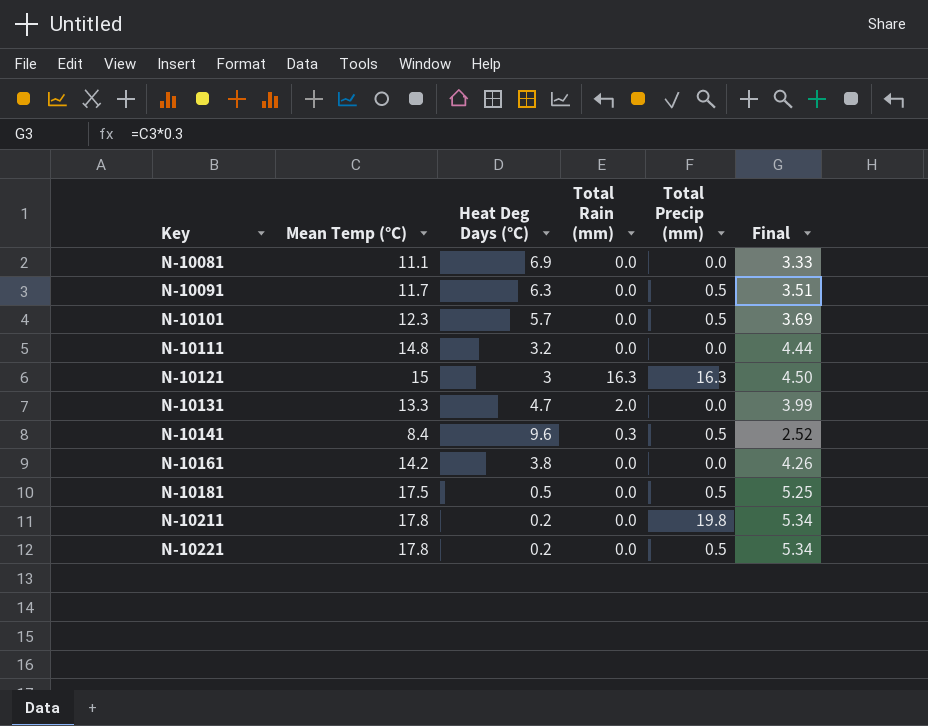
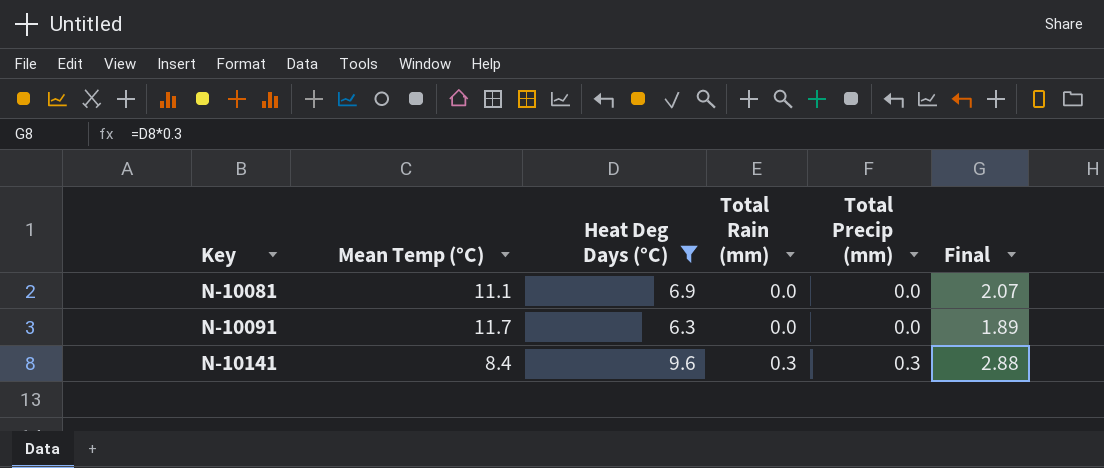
filter: none -> Heat Deg Days (°C) >= 6.3
column Final | formula: [Mean Temp (°C)] * 0.3 -> [Heat Deg Days (°C)] * 0.3
N-10091 | Total Precip (mm): 0.5 -> 0.0
N-10141 | Total Precip (mm): 0.5 -> 0.3

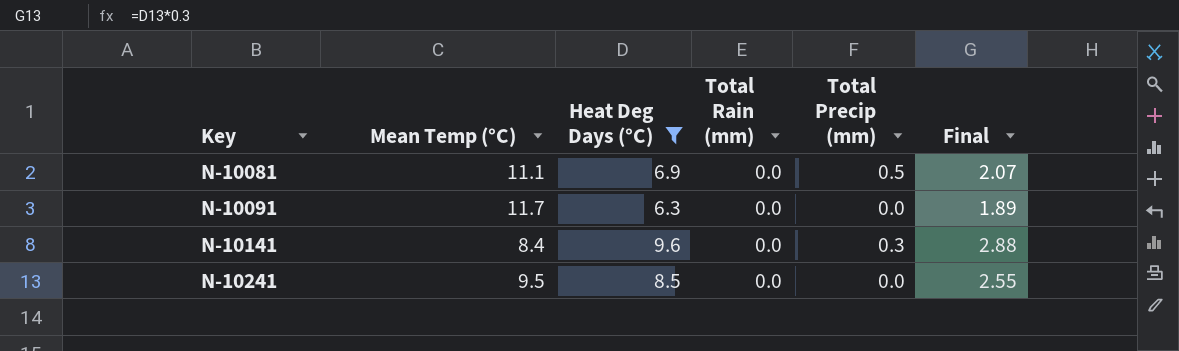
N-10081 | Total Precip (mm): 0.0 -> 0.5
N-10141 | Total Rain (mm): 0.3 -> 0.0
row N-10241: none -> 9.5 | 8.5 | 0.0 | 0.0 | 2.55

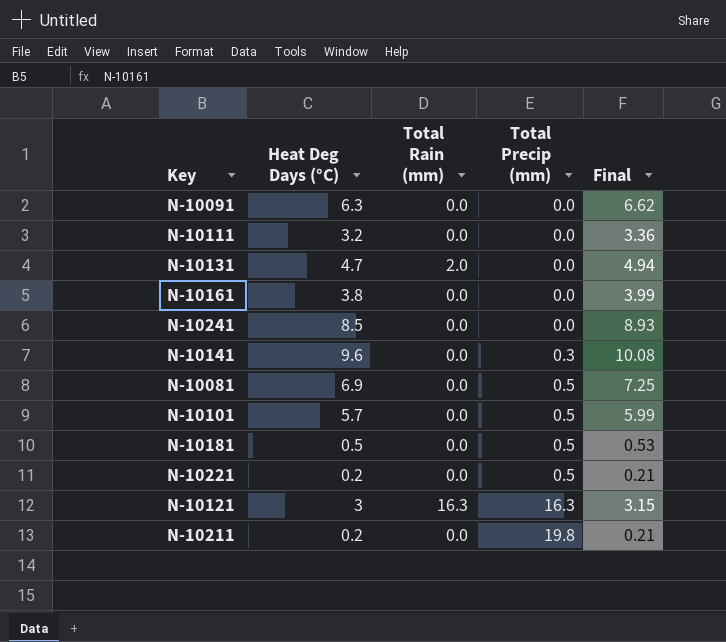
filter: Heat Deg Days (°C) >= 6.3 -> none
row order: Key ascending -> Total Precip (mm) ascending
column Mean Temp (°C) | position: 2 -> none
column Final | formula: [Heat Deg Days (°C)] * 0.3 -> [Heat Deg Days (°C)] * 1.05

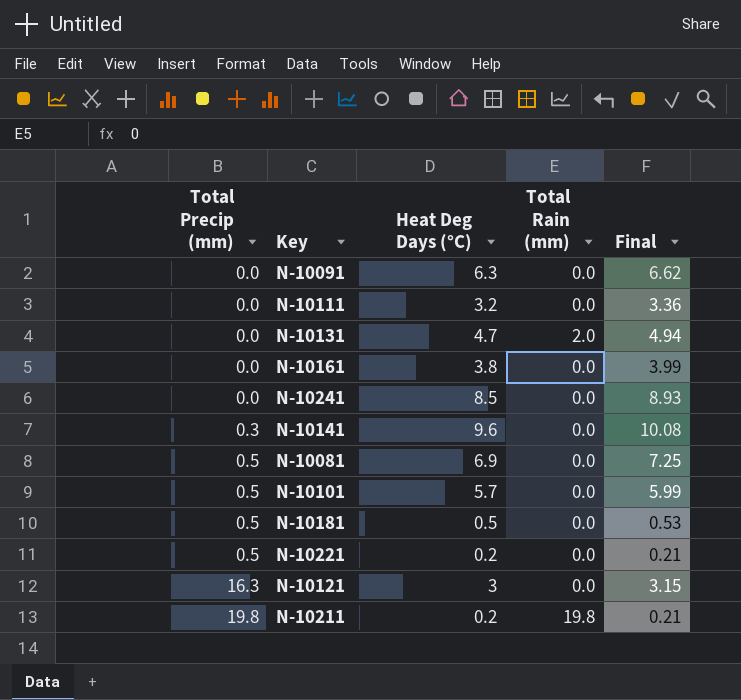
column Total Precip (mm) | position: 4 -> 1
N-10121 | Total Rain (mm): 16.3 -> 0.0
N-10211 | Total Rain (mm): 0.0 -> 19.8

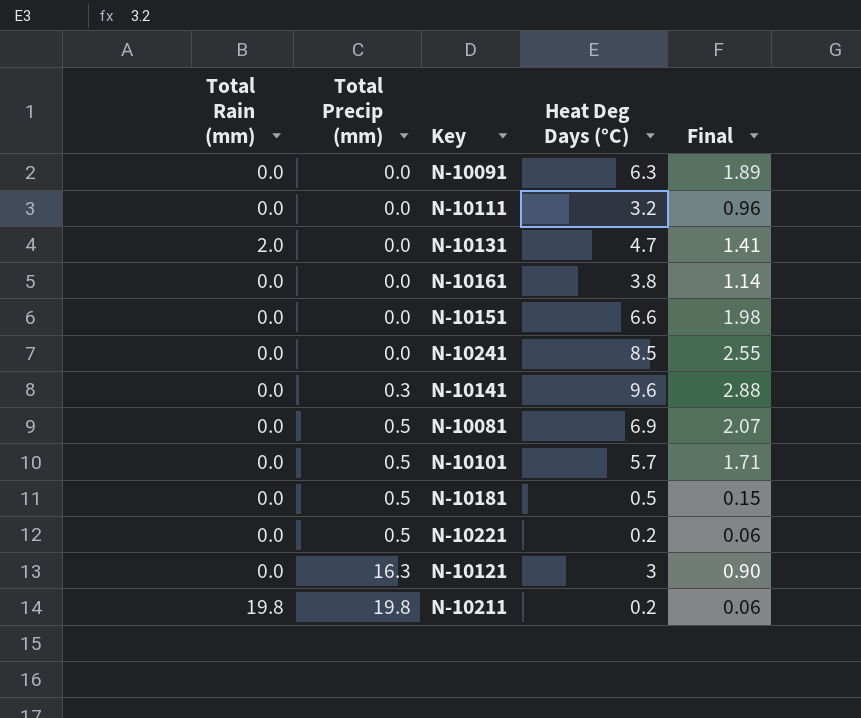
column Total Rain (mm) | position: 4 -> 1
column Final | formula: [Heat Deg Days (°C)] * 1.05 -> [Heat Deg Days (°C)] * 0.3
row N-10151: none -> 0.0 | 0.0 | 6.6 | 1.98

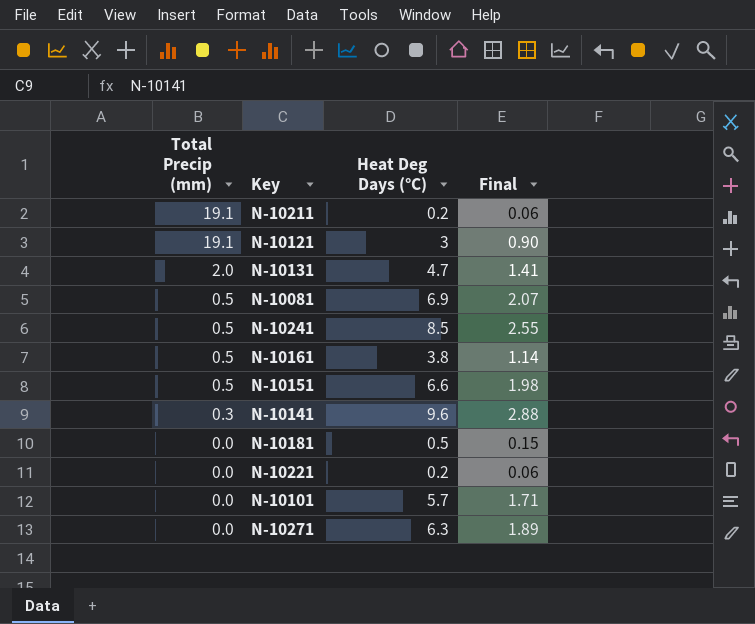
row order: Total Precip (mm) ascending -> Total Precip (mm) descending
column Total Rain (mm) | position: 1 -> none
row N-10091: 0.0 | 0.0 | 6.3 | 1.89 -> none
row N-10111: 0.0 | 0.0 | 3.2 | 0.96 -> none
N-10211 | Total Precip (mm): 19.8 -> 19.1
N-10121 | Total Precip (mm): 16.3 -> 19.1
N-10131 | Total Precip (mm): 0.0 -> 2.0
N-10241 | Total Precip (mm): 0.0 -> 0.5
N-10161 | Total Precip (mm): 0.0 -> 0.5
N-10151 | Total Precip (mm): 0.0 -> 0.5
N-10181 | Total Precip (mm): 0.5 -> 0.0
N-10221 | Total Precip (mm): 0.5 -> 0.0
N-10101 | Total Precip (mm): 0.5 -> 0.0
row N-10271: none -> 0.0 | 6.3 | 1.89

